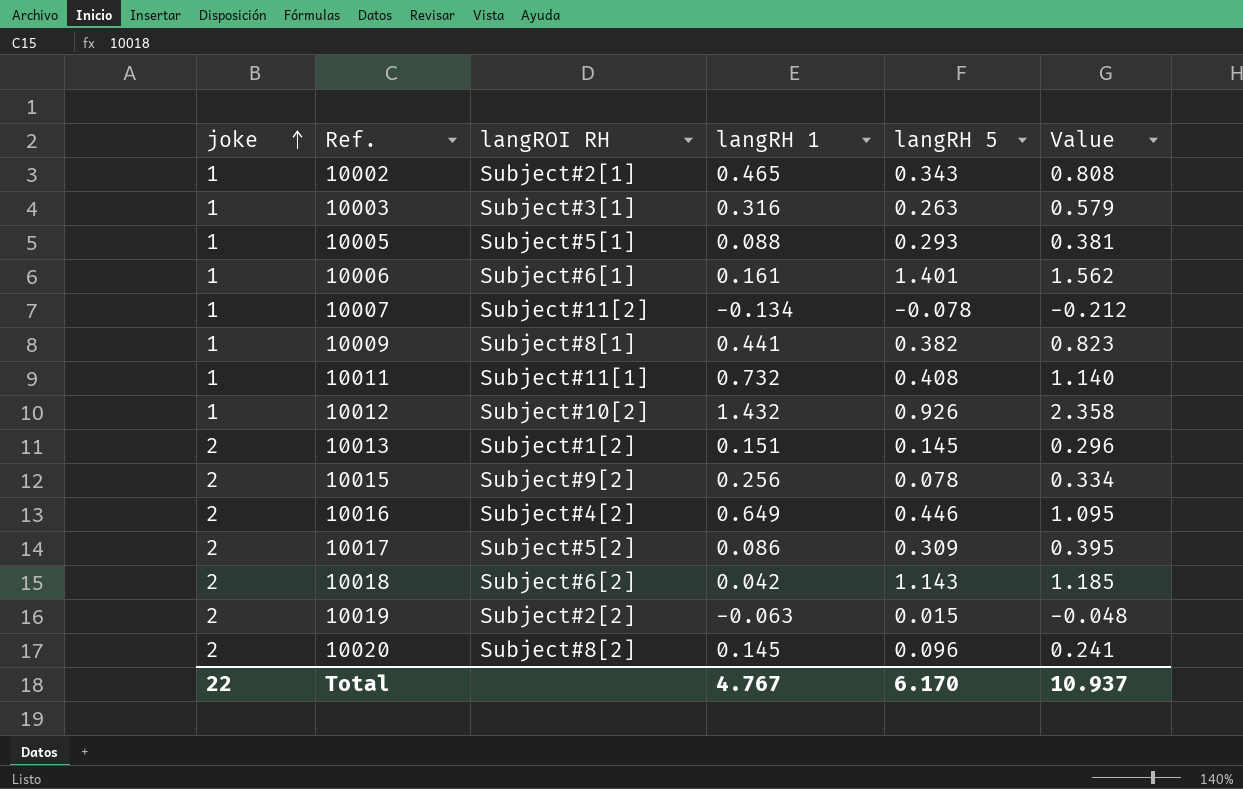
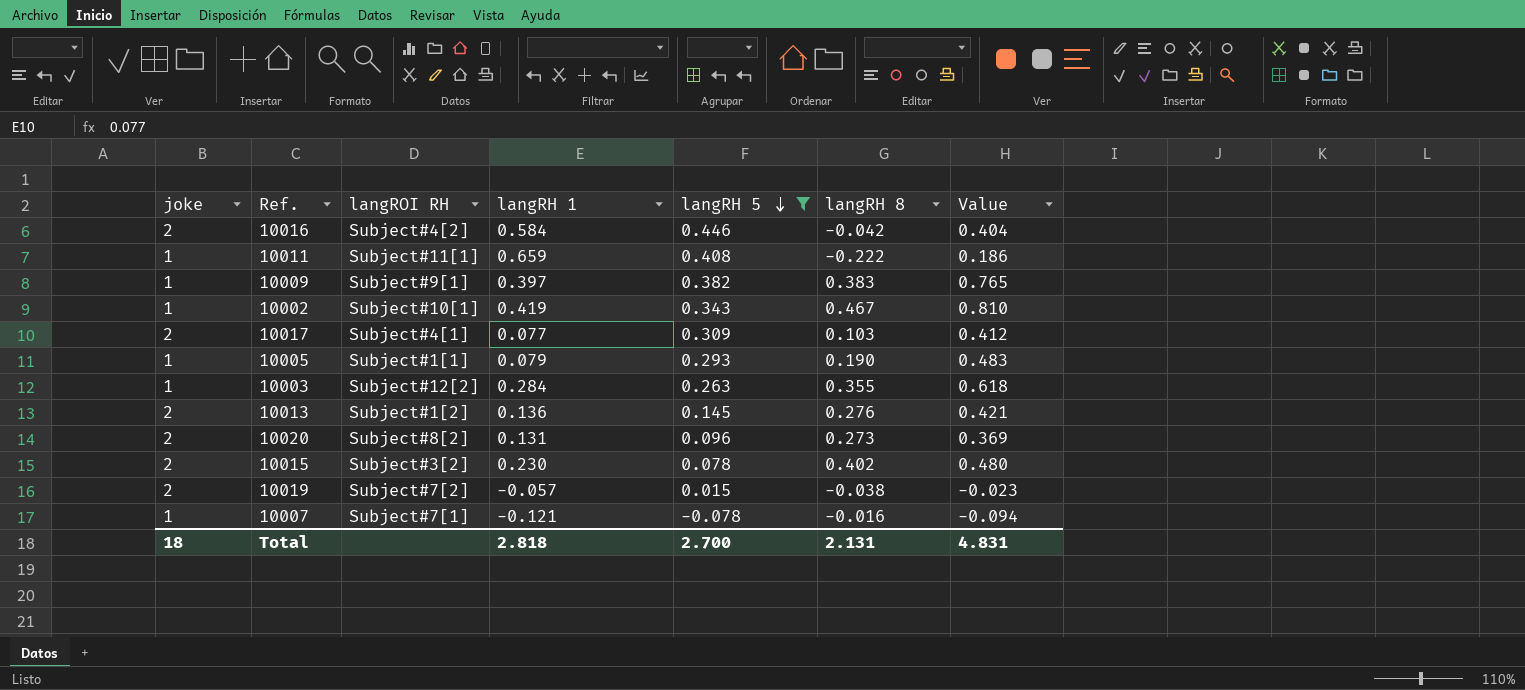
filter: none -> langRH 5 <= 0.446
row order: joke ascending -> langRH 5 descending
column langRH 8 | position: none -> 6
column Value | formula: [langRH 1] + [langRH 5] -> [langRH 5] + [langRH 8]
10016 | langRH 1: 0.649 -> 0.584
10011 | langRH 1: 0.732 -> 0.659
10009 | langROI RH: Subject#8[1] -> Subject#9[1]
10009 | langRH 1: 0.441 -> 0.397
10002 | langROI RH: Subject#2[1] -> Subject#10[1]
10002 | langRH 1: 0.465 -> 0.419
10017 | langROI RH: Subject#5[2] -> Subject#4[1]
10017 | langRH 1: 0.086 -> 0.077
10005 | langROI RH: Subject#5[1] -> Subject#1[1]
10005 | langRH 1: 0.088 -> 0.079
10003 | langROI RH: Subject#3[1] -> Subject#12[2]
10003 | langRH 1: 0.316 -> 0.284
10013 | langRH 1: 0.151 -> 0.136
10020 | langRH 1: 0.145 -> 0.131
10015 | langROI RH: Subject#9[2] -> Subject#3[2]
10015 | langRH 1: 0.256 -> 0.230
10019 | langROI RH: Subject#2[2] -> Subject#7[2]
10019 | langRH 1: -0.063 -> -0.057
10007 | langROI RH: Subject#11[2] -> Subject#7[1]
10007 | langRH 1: -0.134 -> -0.121
Total | joke: 22 -> 18
Total | langRH 1: 4.767 -> 2.818
Total | langRH 5: 6.170 -> 2.700
Total | Value: 10.937 -> 4.831

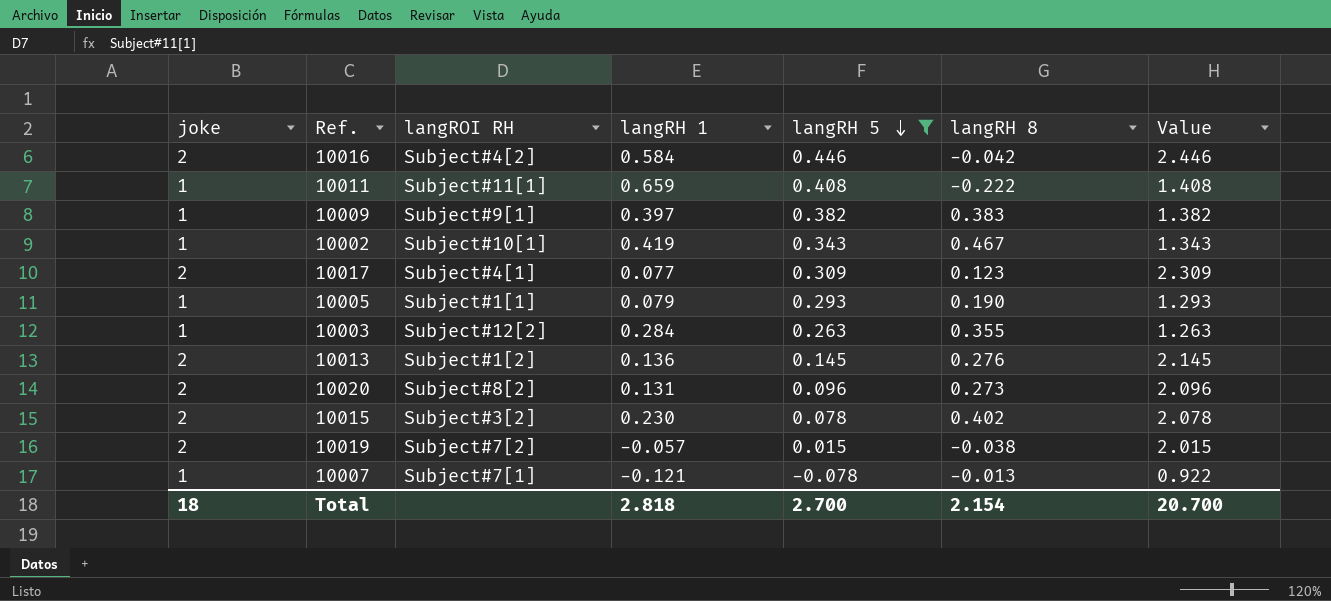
column Value | formula: [langRH 5] + [langRH 8] -> [joke] + [langRH 5]
10017 | langRH 8: 0.103 -> 0.123
10007 | langRH 8: -0.016 -> -0.013
Total | langRH 8: 2.131 -> 2.154
Total | Value: 4.831 -> 20.700

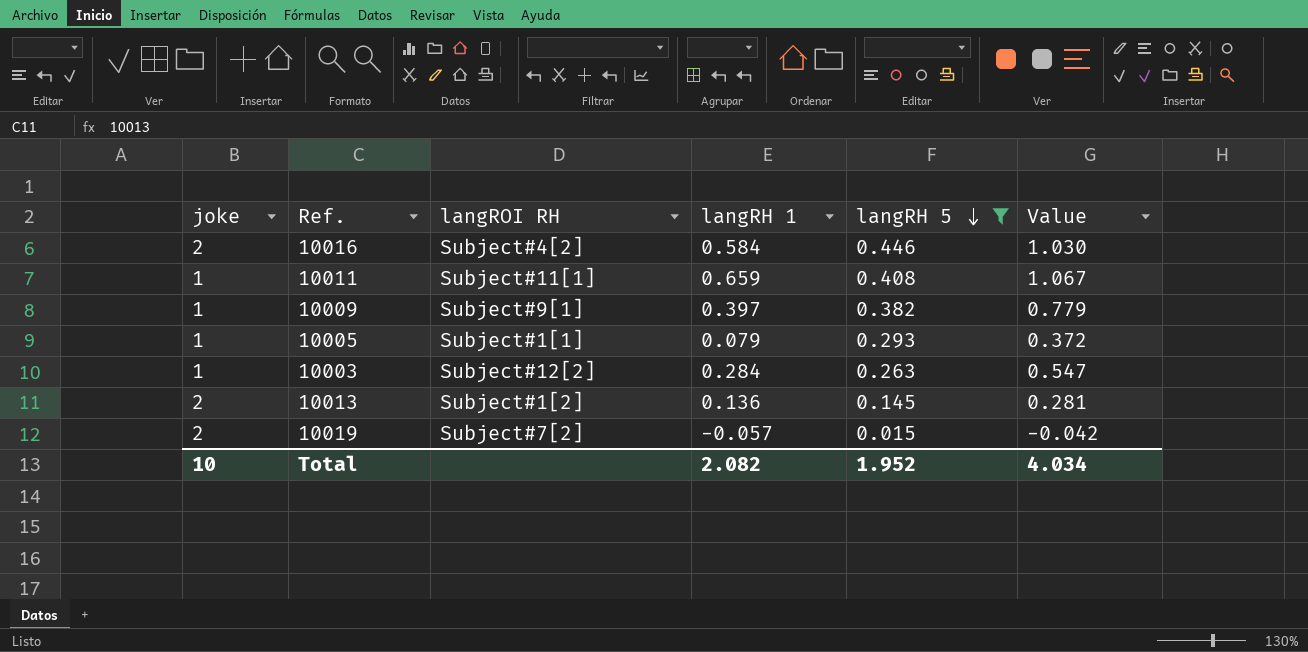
column langRH 8 | position: 6 -> none
column Value | formula: [joke] + [langRH 5] -> [langRH 1] + [langRH 5]
row 10002: 1 | Subject#10[1] | 0.419 | 0.343 | 0.467 | 1.343 -> none
row 10017: 2 | Subject#4[1] | 0.077 | 0.309 | 0.123 | 2.309 -> none
row 10020: 2 | Subject#8[2] | 0.131 | 0.096 | 0.273 | 2.096 -> none
row 10015: 2 | Subject#3[2] | 0.230 | 0.078 | 0.402 | 2.078 -> none
row 10007: 1 | Subject#7[1] | -0.121 | -0.078 | -0.013 | 0.922 -> none
Total | joke: 18 -> 10
Total | langRH 1: 2.818 -> 2.082
Total | langRH 5: 2.700 -> 1.952
Total | Value: 20.700 -> 4.034

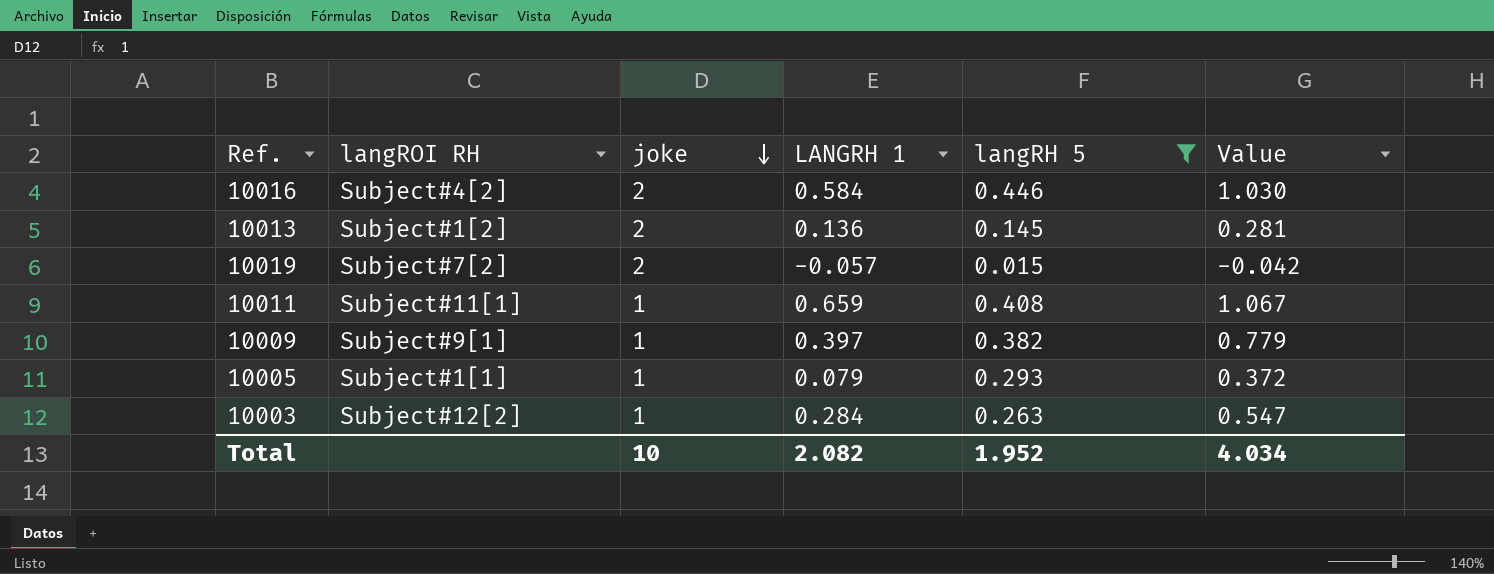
row order: langRH 5 descending -> joke descending
column joke | position: 1 -> 3
column name: langRH 1 -> LANGRH 1

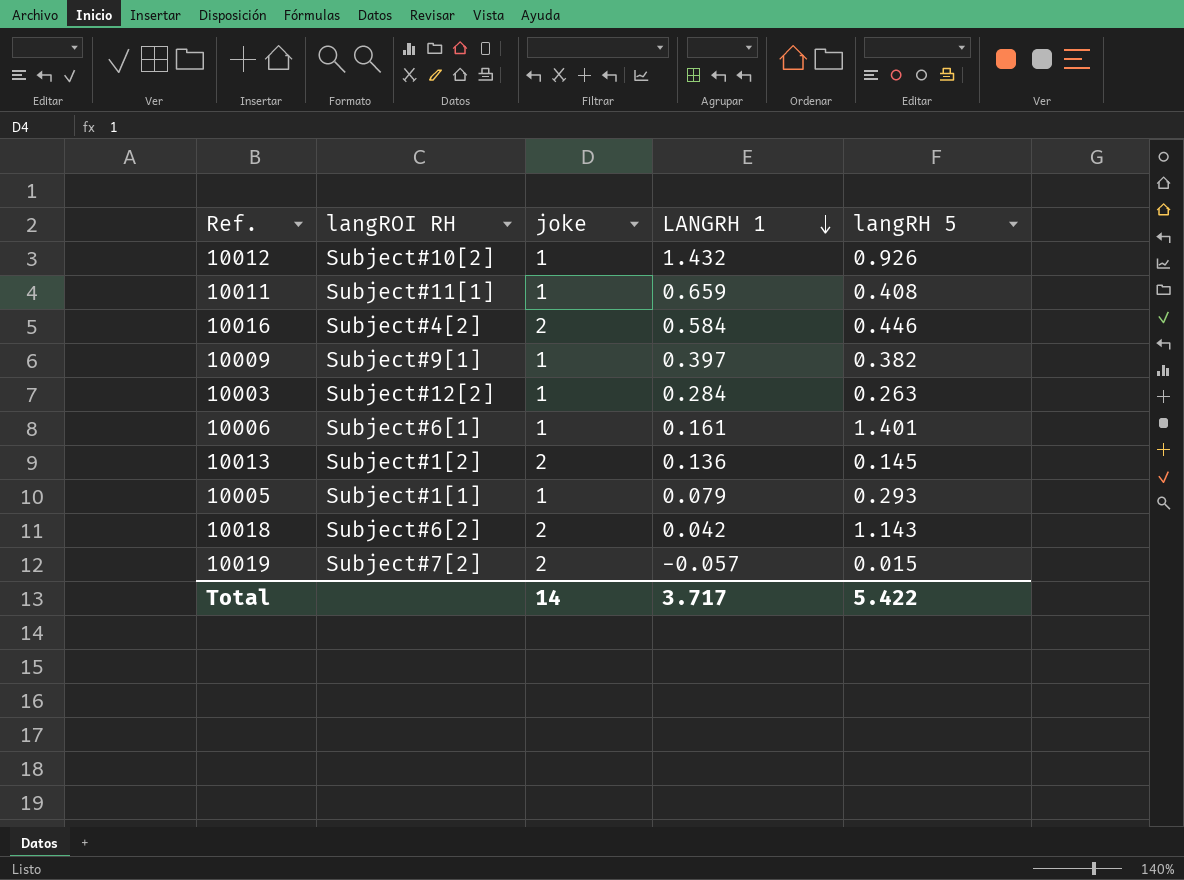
filter: langRH 5 <= 0.446 -> none
row order: joke descending -> LANGRH 1 descending
column Value | formula: [LANGRH 1] + [langRH 5] -> none
Total | joke: 10 -> 14
Total | LANGRH 1: 2.082 -> 3.717
Total | langRH 5: 1.952 -> 5.422

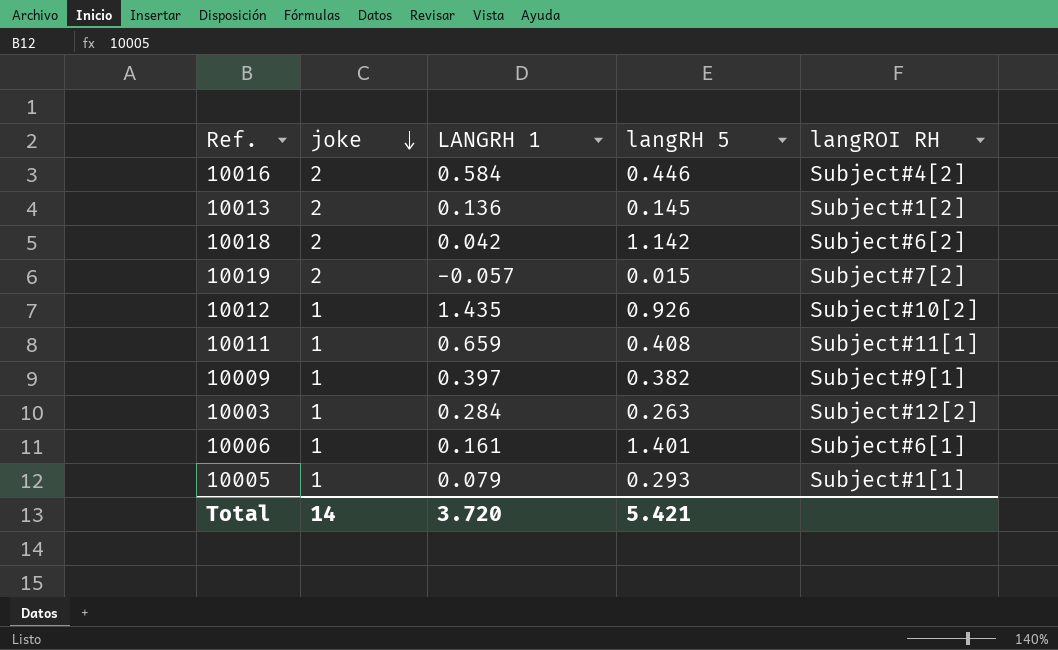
row order: LANGRH 1 descending -> joke descending
column langROI RH | position: 2 -> 5
10018 | langRH 5: 1.143 -> 1.142
10012 | LANGRH 1: 1.432 -> 1.435
Total | LANGRH 1: 3.717 -> 3.720
Total | langRH 5: 5.422 -> 5.421

